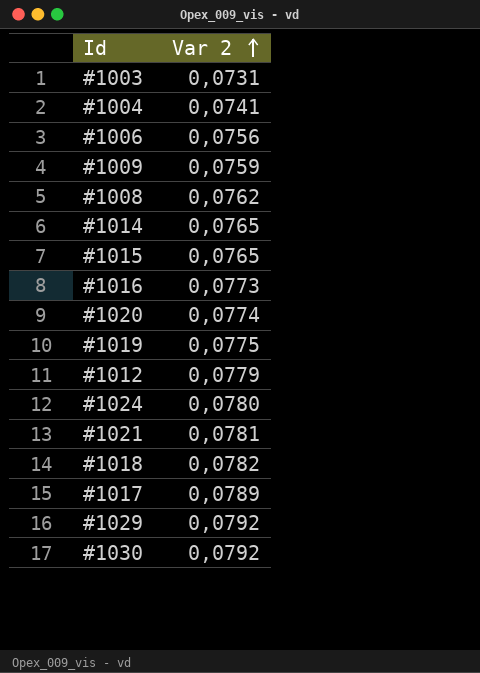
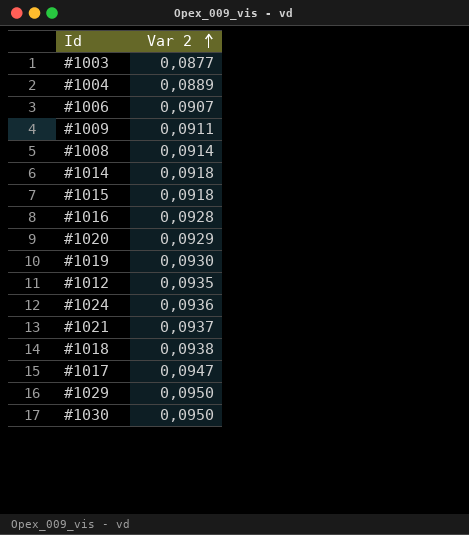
#1003 | Var 2: 0,0731 -> 0,0877
#1004 | Var 2: 0,0741 -> 0,0889
#1006 | Var 2: 0,0756 -> 0,0907
#1009 | Var 2: 0,0759 -> 0,0911
#1008 | Var 2: 0,0762 -> 0,0914
#1014 | Var 2: 0,0765 -> 0,0918
#1015 | Var 2: 0,0765 -> 0,0918
#1016 | Var 2: 0,0773 -> 0,0928
#1020 | Var 2: 0,0774 -> 0,0929
#1019 | Var 2: 0,0775 -> 0,0930
#1012 | Var 2: 0,0779 -> 0,0935
#1024 | Var 2: 0,0780 -> 0,0936
#1021 | Var 2: 0,0781 -> 0,0937
#1018 | Var 2: 0,0782 -> 0,0938
#1017 | Var 2: 0,0789 -> 0,0947
#1029 | Var 2: 0,0792 -> 0,0950
#1030 | Var 2: 0,0792 -> 0,0950

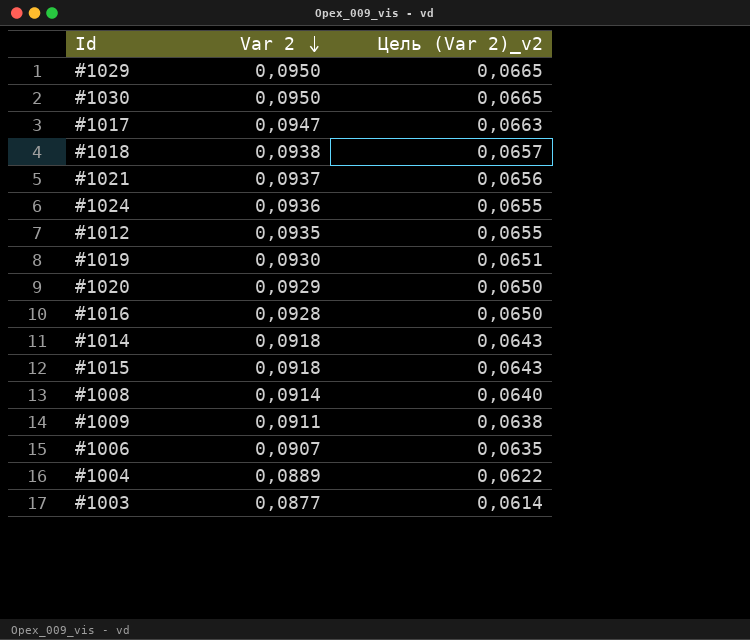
row order: Var 2 ascending -> Var 2 descending
column Цель (Var 2)_v2 | formula: none -> [Var 2] * 0,7

